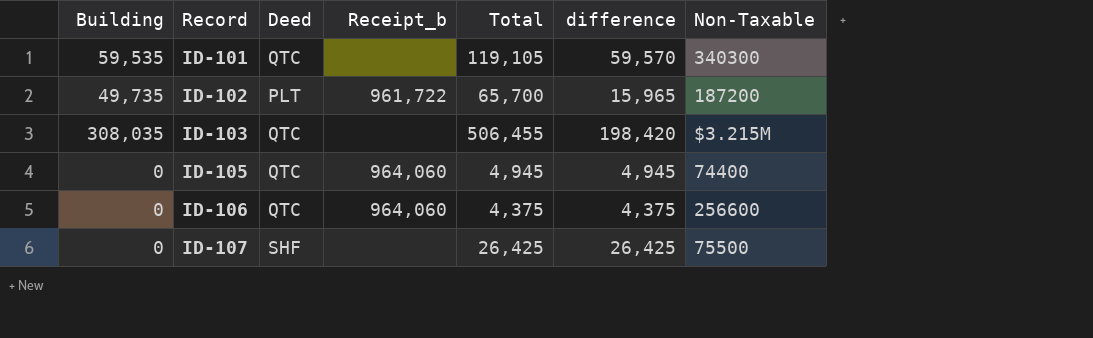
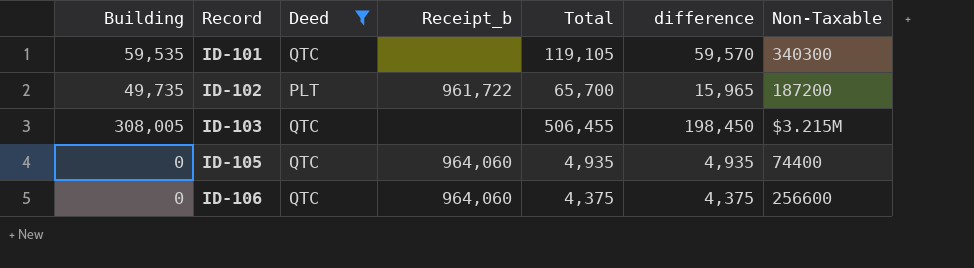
filter: none -> Deed != SHF
ID-103 | Building: 308,035 -> 308,005
ID-103 | difference: 198,420 -> 198,450
ID-105 | Total: 4,945 -> 4,935
ID-105 | difference: 4,945 -> 4,935

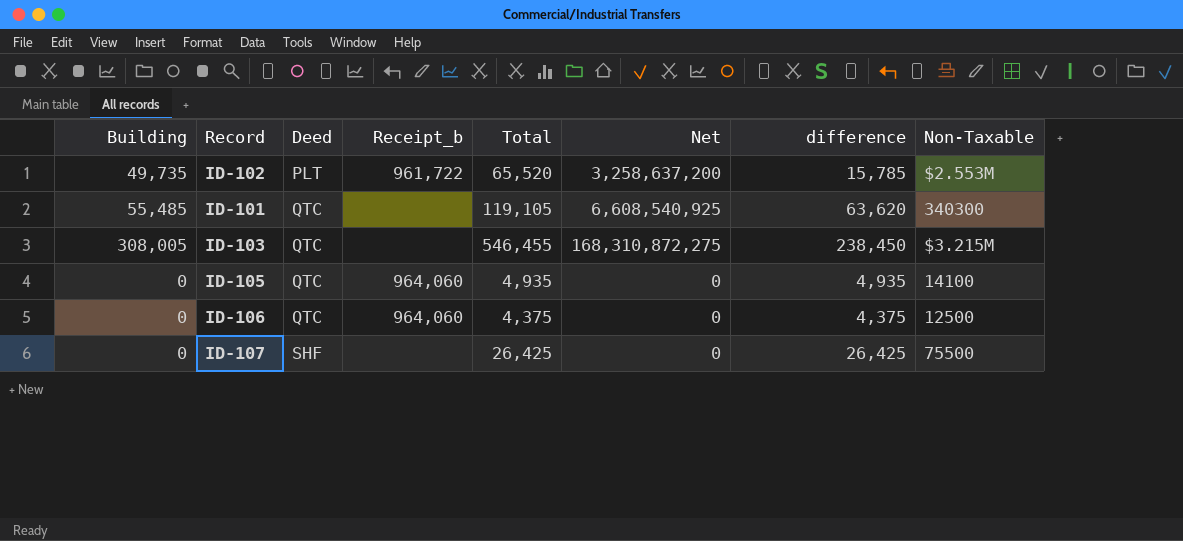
filter: Deed != SHF -> none
row order: Record ascending -> Deed ascending
column Net | formula: none -> [Building] * [Total]
ID-102 | Total: 65,700 -> 65,520
ID-102 | difference: 15,965 -> 15,785
ID-102 | Non-Taxable: 187200 -> $2.553M
ID-101 | Building: 59,535 -> 55,485
ID-101 | difference: 59,570 -> 63,620
ID-103 | Total: 506,455 -> 546,455
ID-103 | difference: 198,450 -> 238,450
ID-105 | Non-Taxable: 74400 -> 14100
ID-106 | Non-Taxable: 256600 -> 12500

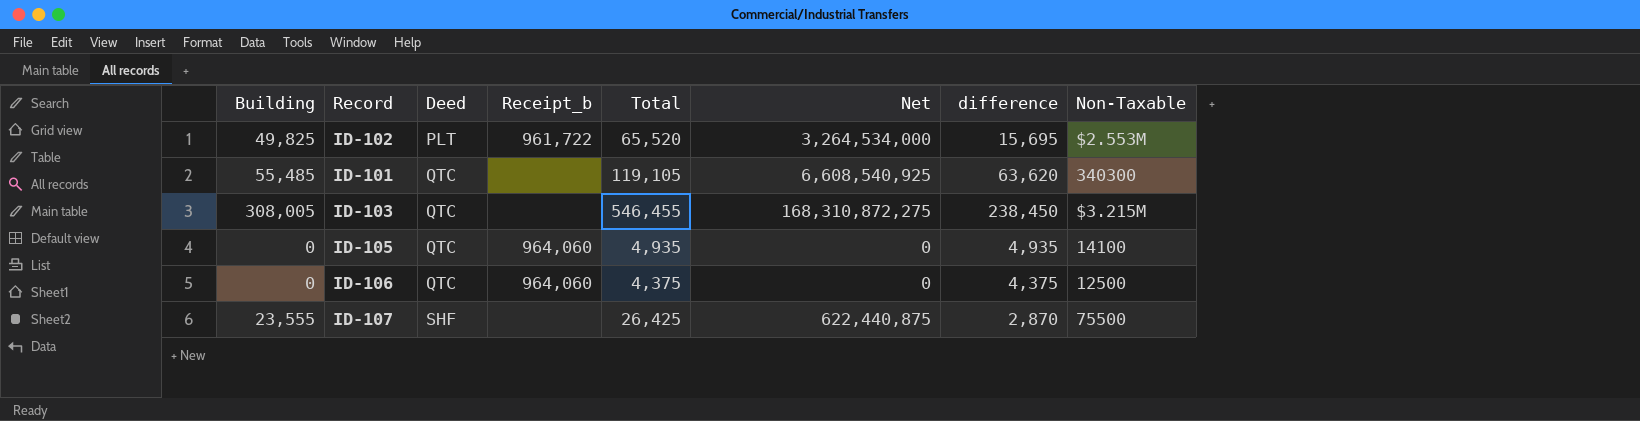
ID-102 | Building: 49,735 -> 49,825
ID-102 | Net: 3,258,637,200 -> 3,264,534,000
ID-102 | difference: 15,785 -> 15,695
ID-107 | Building: 0 -> 23,555
ID-107 | Net: 0 -> 622,440,875
ID-107 | difference: 26,425 -> 2,870

